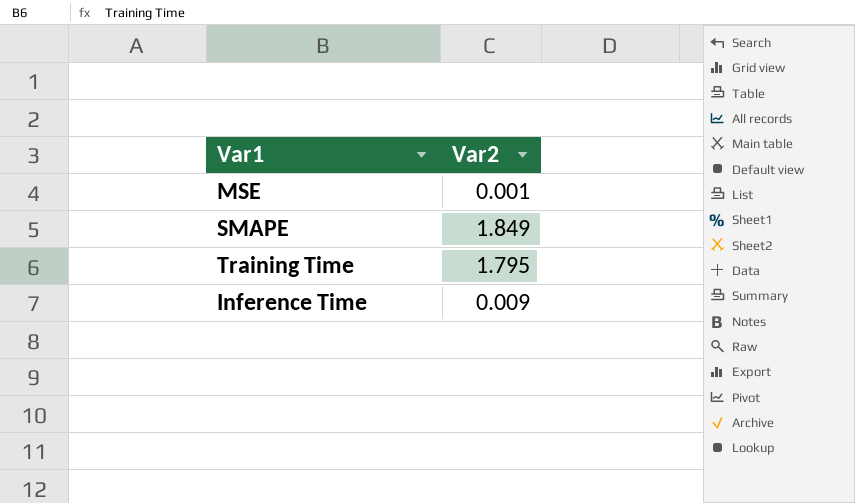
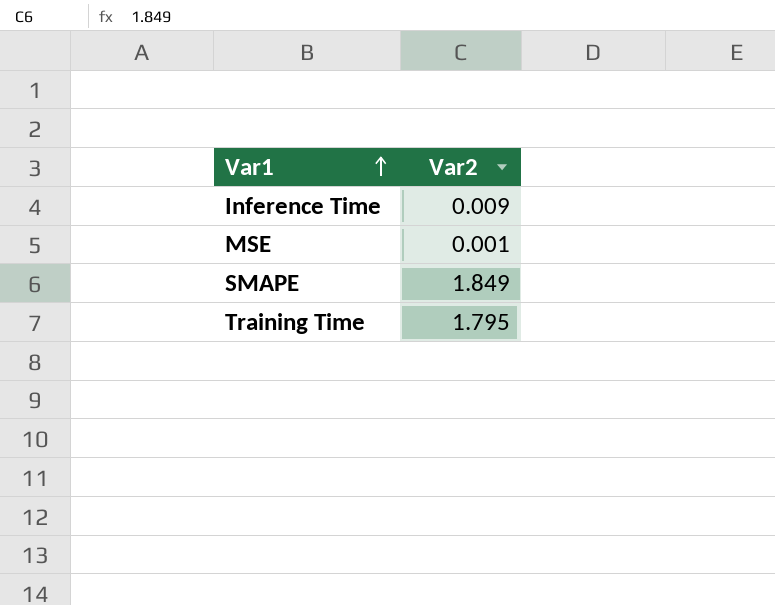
row order: none -> Var1 ascending

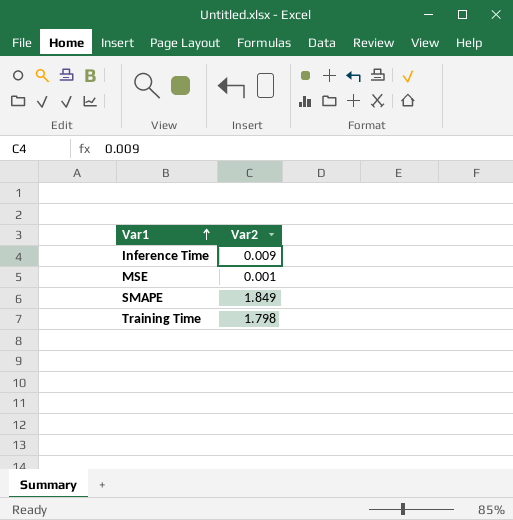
Training Time | Var2: 1.795 -> 1.798

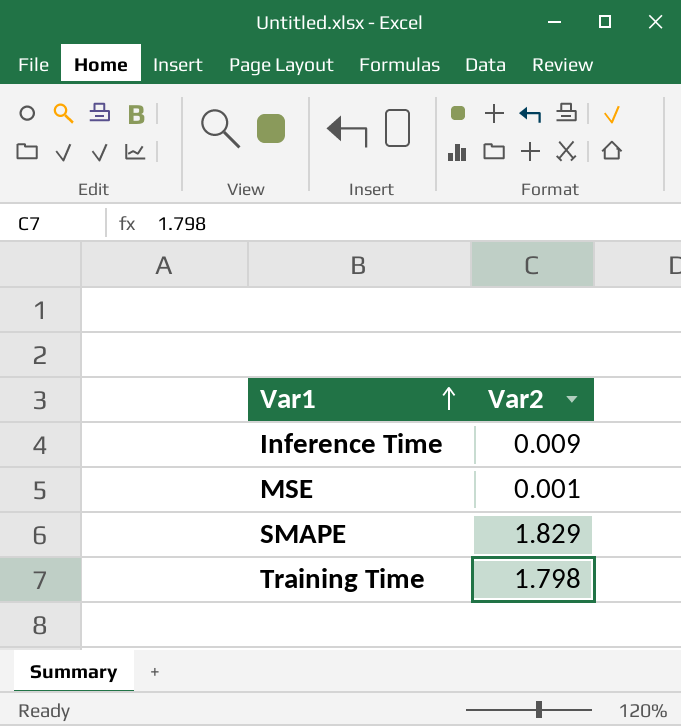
SMAPE | Var2: 1.849 -> 1.829

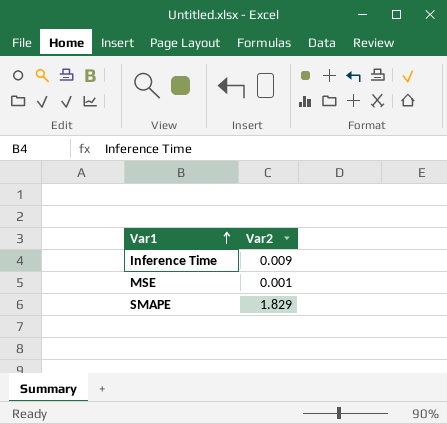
row Training Time: 1.798 -> none

